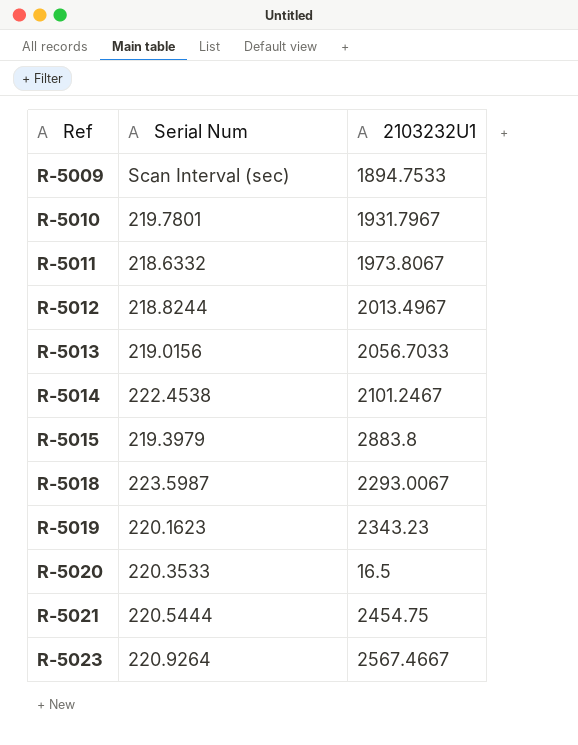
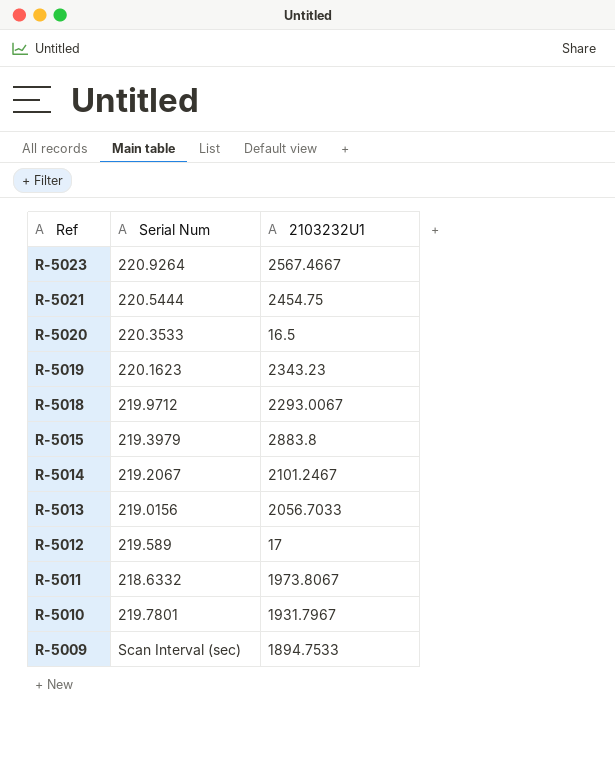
row order: Ref ascending -> Ref descending
R-5018 | Serial Num: 223.5987 -> 219.9712
R-5014 | Serial Num: 222.4538 -> 219.2067
R-5012 | Serial Num: 218.8244 -> 219.589
R-5012 | 2103232U1: 2013.4967 -> 17

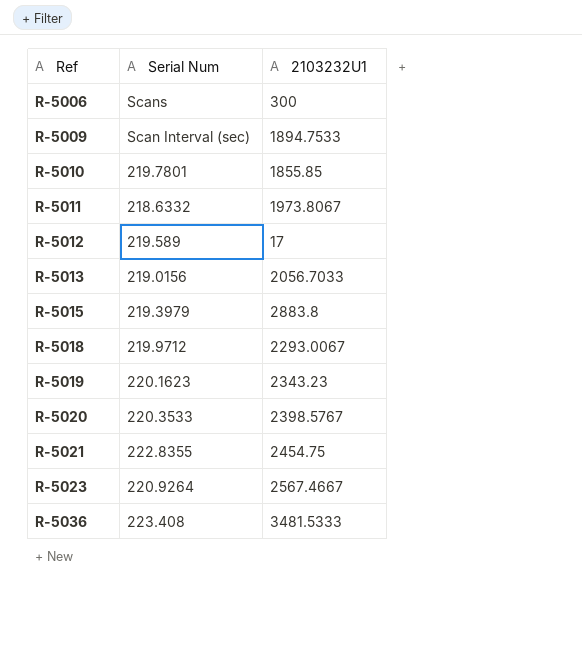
row order: Ref descending -> Ref ascending
row R-5014: 219.2067 | 2101.2467 -> none
row R-5006: none -> Scans | 300
R-5010 | 2103232U1: 1931.7967 -> 1855.85
R-5020 | 2103232U1: 16.5 -> 2398.5767
R-5021 | Serial Num: 220.5444 -> 222.8355
row R-5036: none -> 223.408 | 3481.5333

